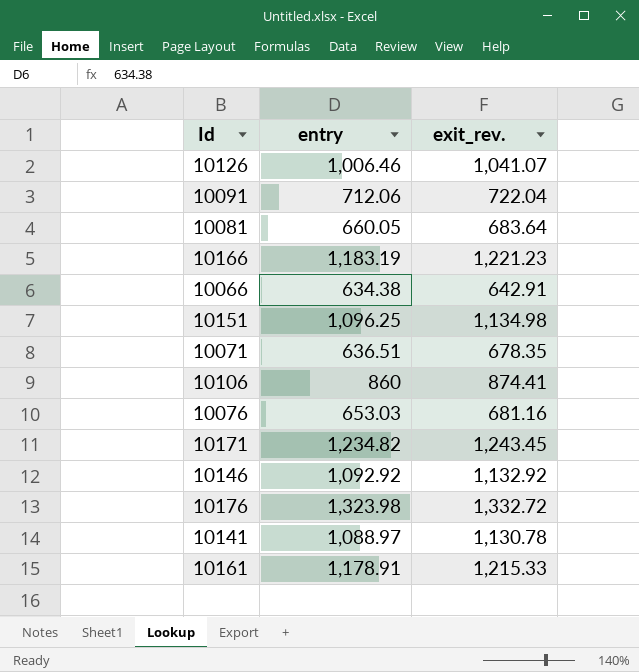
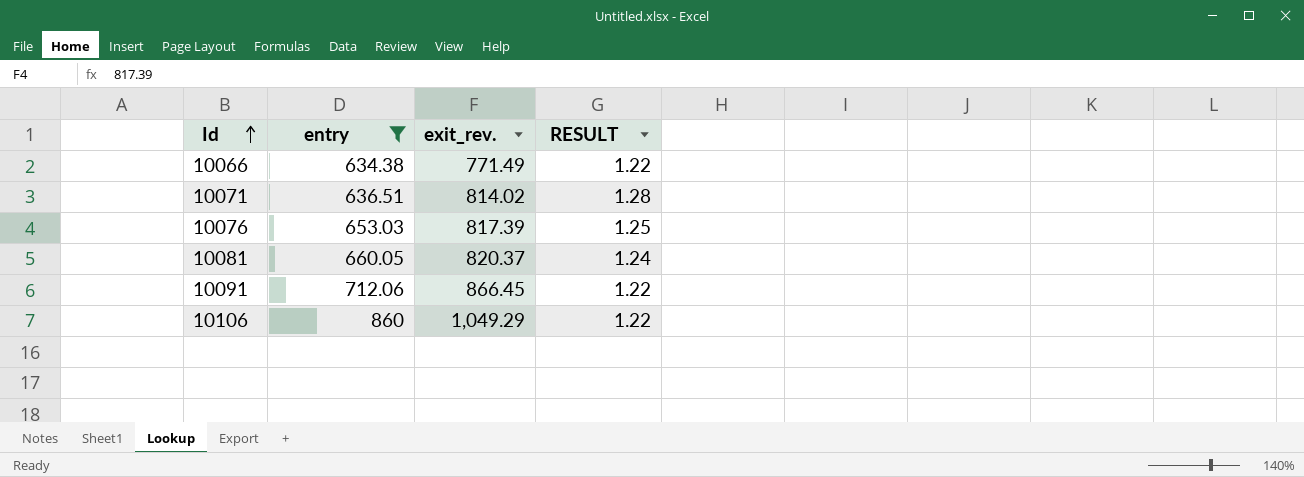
filter: none -> entry <= 860
row order: none -> Id ascending
column RESULT | formula: none -> [exit_rev.] / [entry]
10066 | exit_rev.: 642.91 -> 771.49
10071 | exit_rev.: 678.35 -> 814.02
10076 | exit_rev.: 681.16 -> 817.39
10081 | exit_rev.: 683.64 -> 820.37
10091 | exit_rev.: 722.04 -> 866.45
10106 | exit_rev.: 874.41 -> 1,049.29

